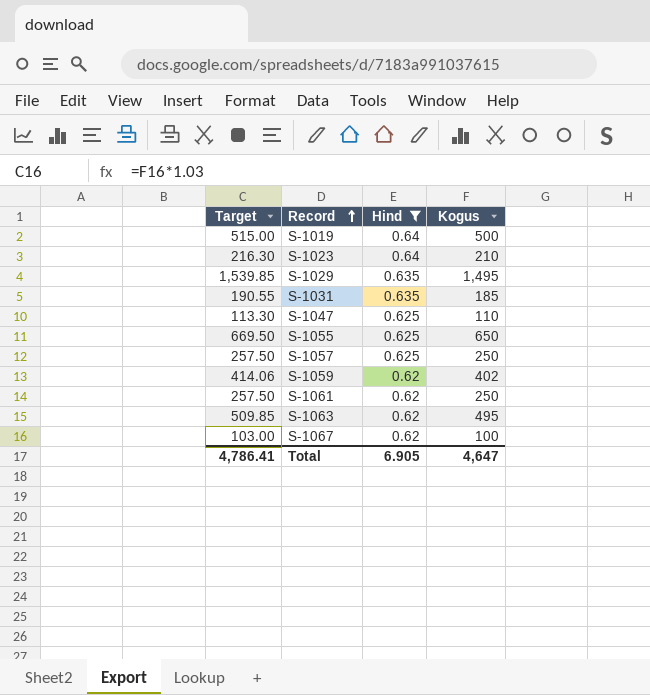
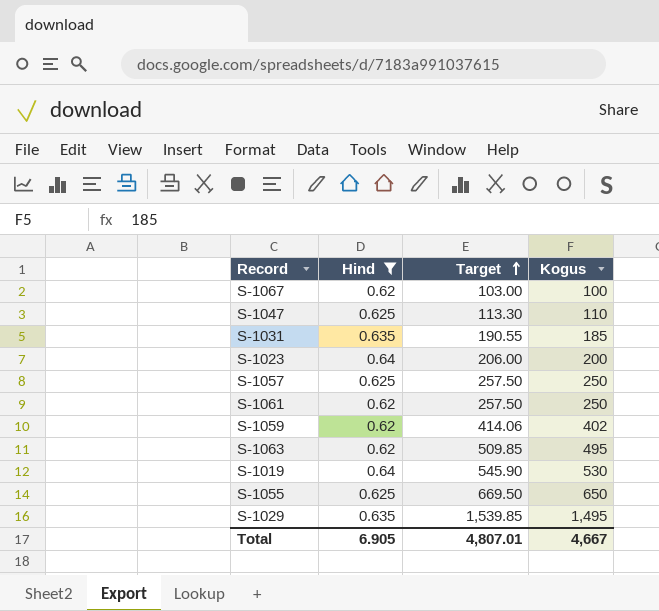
row order: Record ascending -> Target ascending
column Target | position: 1 -> 3
S-1023 | Target: 216.30 -> 206.00
S-1023 | Kogus: 210 -> 200
S-1019 | Target: 515.00 -> 545.90
S-1019 | Kogus: 500 -> 530
Total | Target: 4,786.41 -> 4,807.01
Total | Kogus: 4,647 -> 4,667

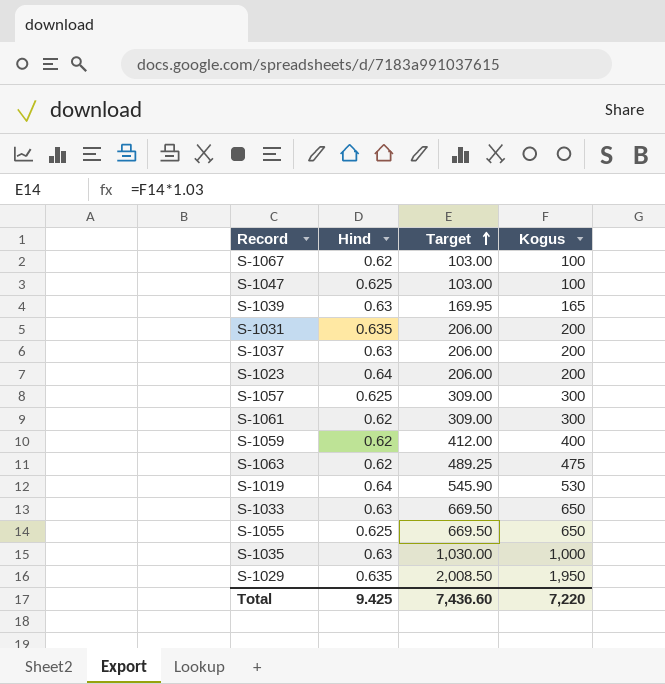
filter: Hind != 0.63 -> none
S-1047 | Target: 113.30 -> 103.00
S-1047 | Kogus: 110 -> 100
S-1031 | Target: 190.55 -> 206.00
S-1031 | Kogus: 185 -> 200
S-1057 | Target: 257.50 -> 309.00
S-1057 | Kogus: 250 -> 300
S-1061 | Target: 257.50 -> 309.00
S-1061 | Kogus: 250 -> 300
S-1059 | Target: 414.06 -> 412.00
S-1059 | Kogus: 402 -> 400
S-1063 | Target: 509.85 -> 489.25
S-1063 | Kogus: 495 -> 475
S-1029 | Target: 1,539.85 -> 2,008.50
S-1029 | Kogus: 1,495 -> 1,950
Total | Hind: 6.905 -> 9.425
Total | Target: 4,807.01 -> 7,436.60
Total | Kogus: 4,667 -> 7,220

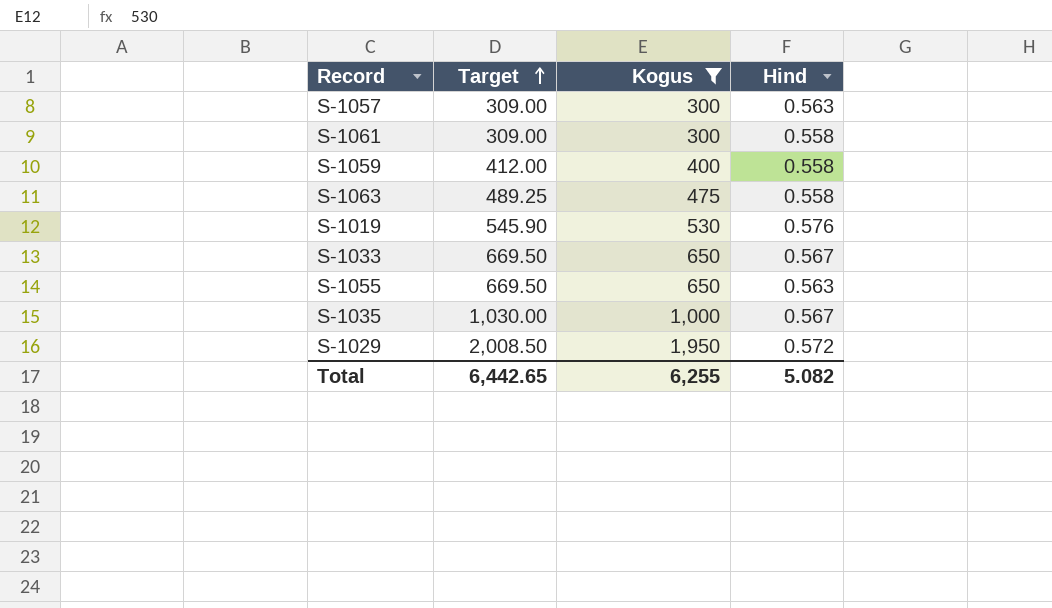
filter: none -> Kogus >= 300
column Hind | position: 2 -> 4
S-1057 | Hind: 0.625 -> 0.563
S-1061 | Hind: 0.62 -> 0.558
S-1059 | Hind: 0.62 -> 0.558
S-1063 | Hind: 0.62 -> 0.558
S-1019 | Hind: 0.64 -> 0.576
S-1033 | Hind: 0.63 -> 0.567
S-1055 | Hind: 0.625 -> 0.563
S-1035 | Hind: 0.63 -> 0.567
S-1029 | Hind: 0.635 -> 0.572
Total | Target: 7,436.60 -> 6,442.65
Total | Kogus: 7,220 -> 6,255
Total | Hind: 9.425 -> 5.082

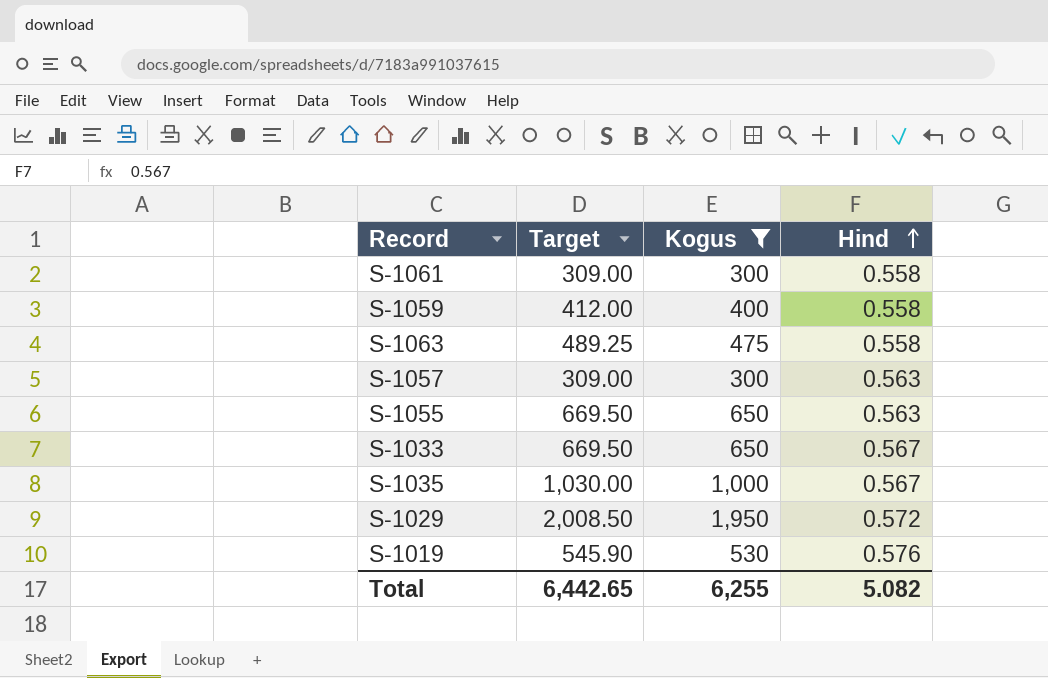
row order: Target ascending -> Hind ascending

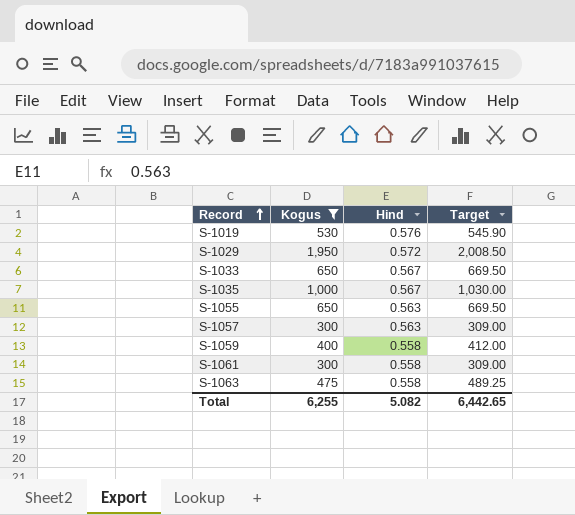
row order: Hind ascending -> Record ascending
column Target | position: 2 -> 4

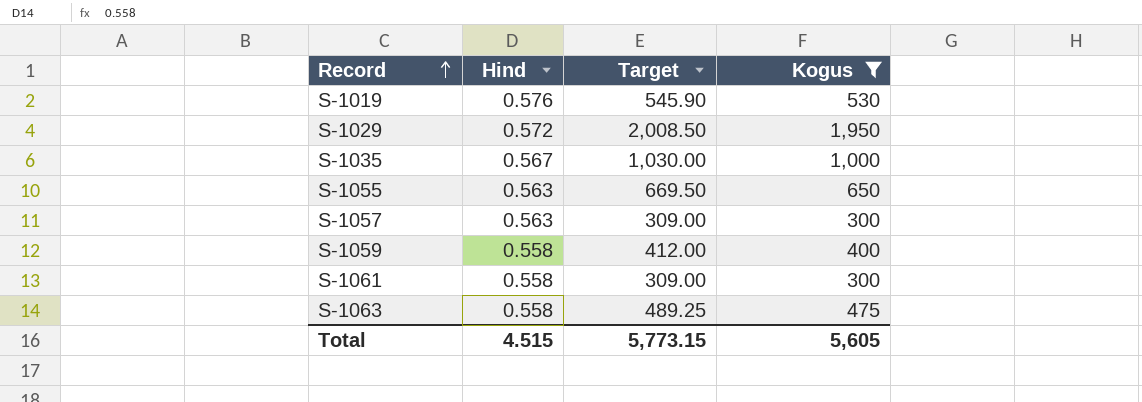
column Kogus | position: 2 -> 4
row S-1033: 650 | 0.567 | 669.50 -> none
Total | Hind: 5.082 -> 4.515
Total | Target: 6,442.65 -> 5,773.15
Total | Kogus: 6,255 -> 5,605

